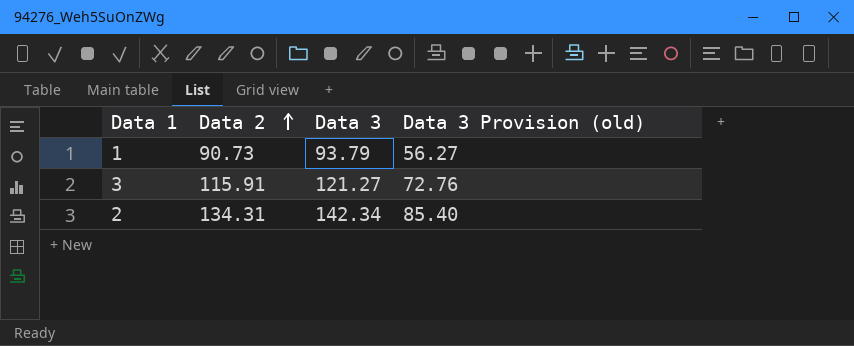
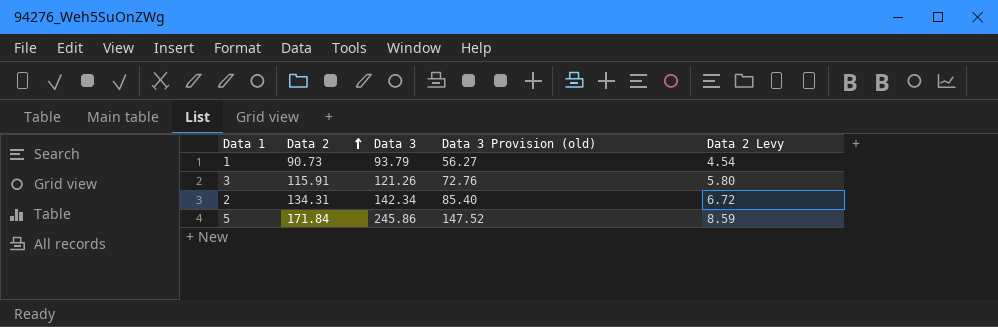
column Data 2 Levy | formula: none -> [Data 2] * 0.05
3 | Data 3: 121.27 -> 121.26
row 5: none -> 171.84 | 245.86 | 147.52 | 8.59

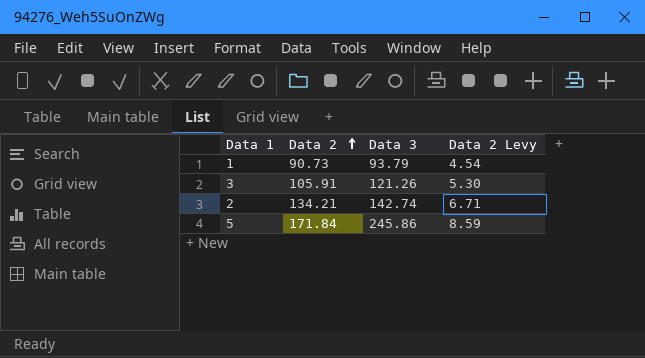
column Data 3 Provision (old) | formula: [Data 3] * 0.6 -> none
3 | Data 2: 115.91 -> 105.91
3 | Data 2 Levy: 5.80 -> 5.30
2 | Data 2: 134.31 -> 134.21
2 | Data 3: 142.34 -> 142.74
2 | Data 2 Levy: 6.72 -> 6.71

